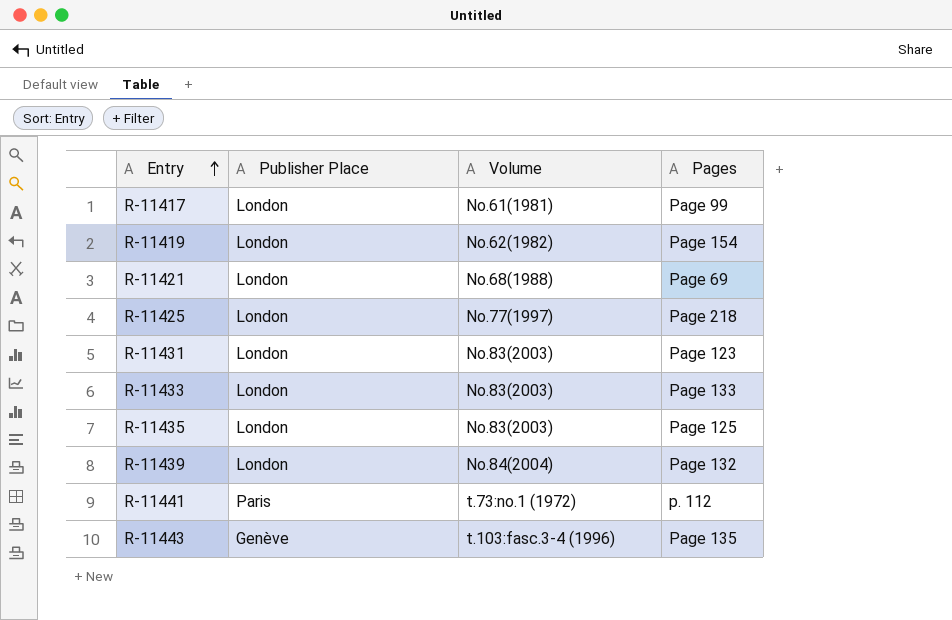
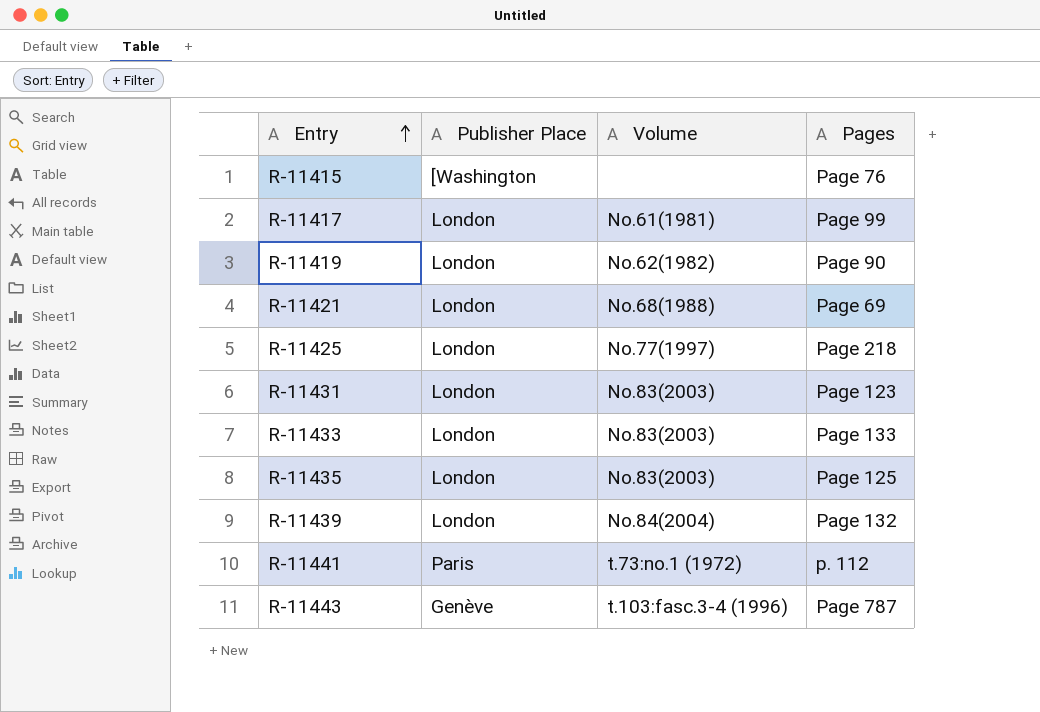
row R-11415: none -> [Washington | none | Page 76
R-11419 | Pages: Page 154 -> Page 90
R-11443 | Pages: Page 135 -> Page 787

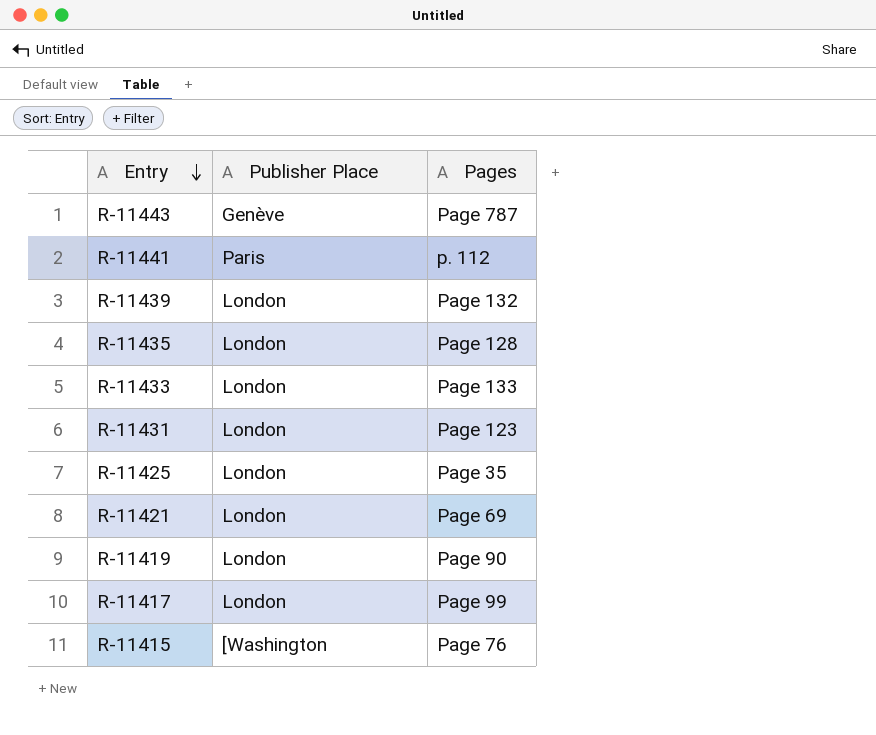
row order: Entry ascending -> Entry descending
column Volume | position: 3 -> none
R-11435 | Pages: Page 125 -> Page 128
R-11425 | Pages: Page 218 -> Page 35

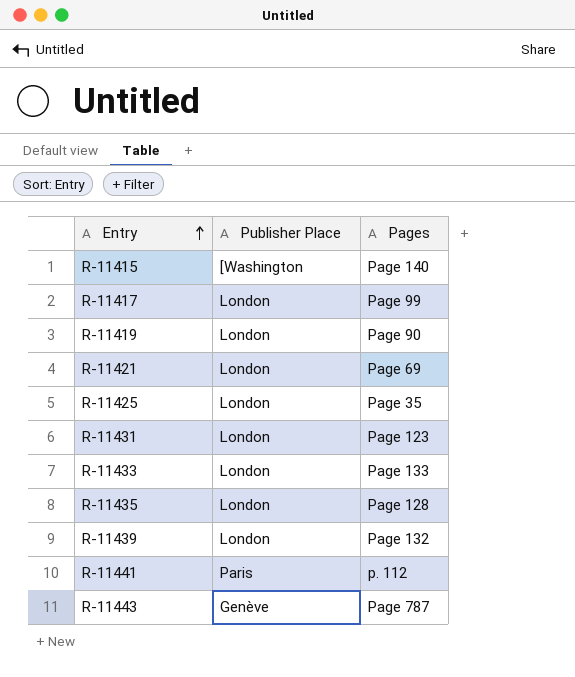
row order: Entry descending -> Entry ascending
R-11415 | Pages: Page 76 -> Page 140

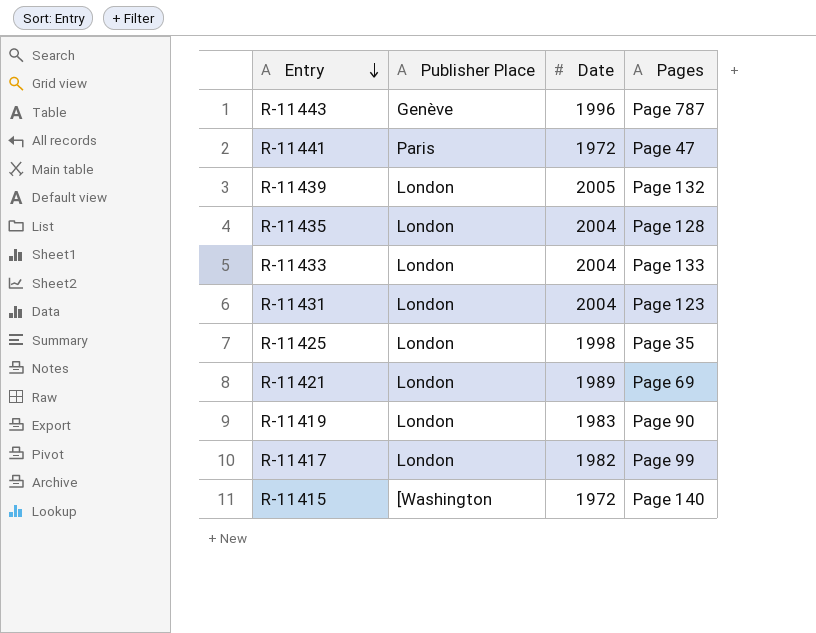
row order: Entry ascending -> Entry descending
column Date | position: none -> 3
R-11441 | Pages: p. 112 -> Page 47

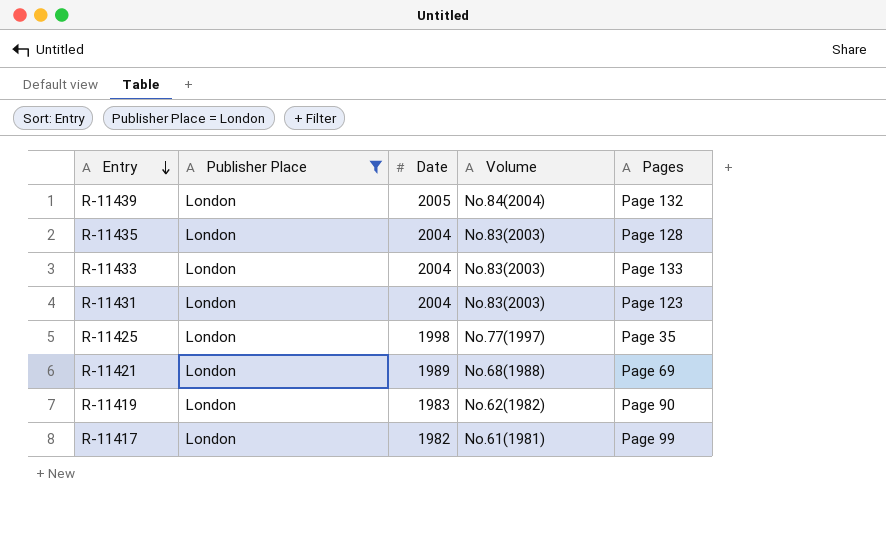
filter: none -> Publisher Place = London
column Volume | position: none -> 4

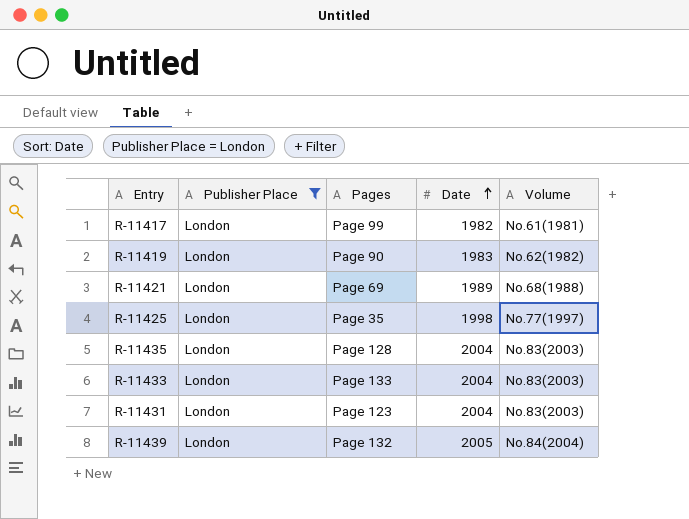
row order: Entry descending -> Date ascending
column Pages | position: 5 -> 3

